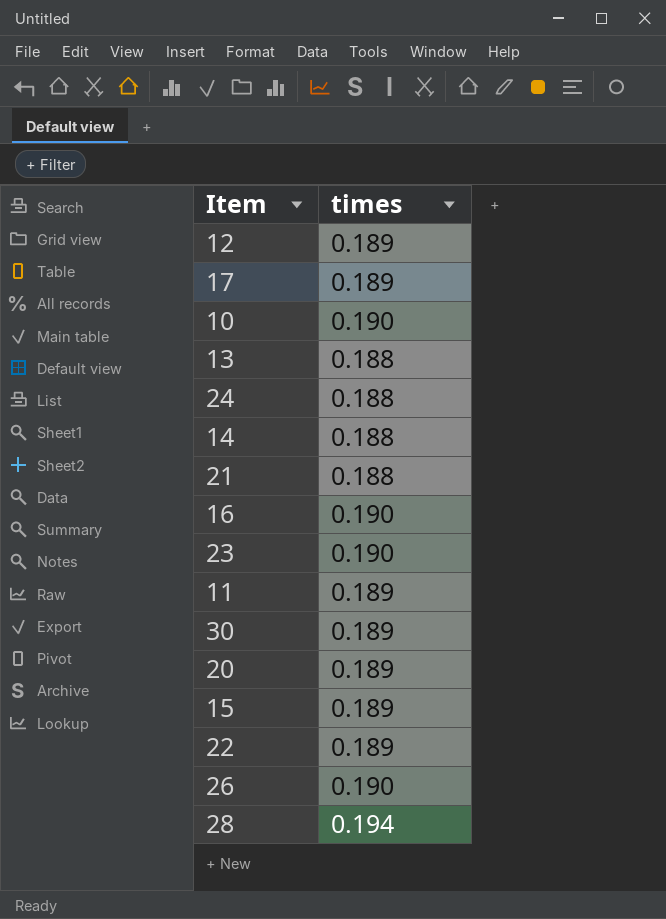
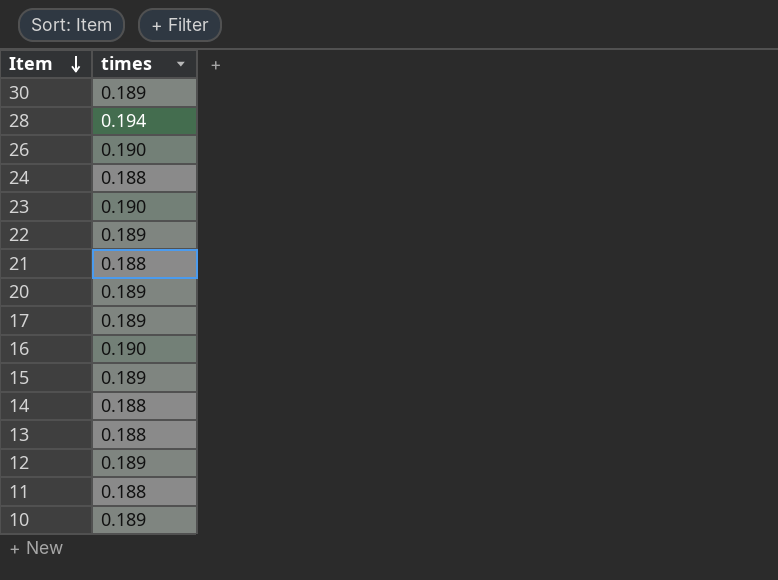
row order: none -> Item descending
11 | times: 0.189 -> 0.188
10 | times: 0.190 -> 0.189

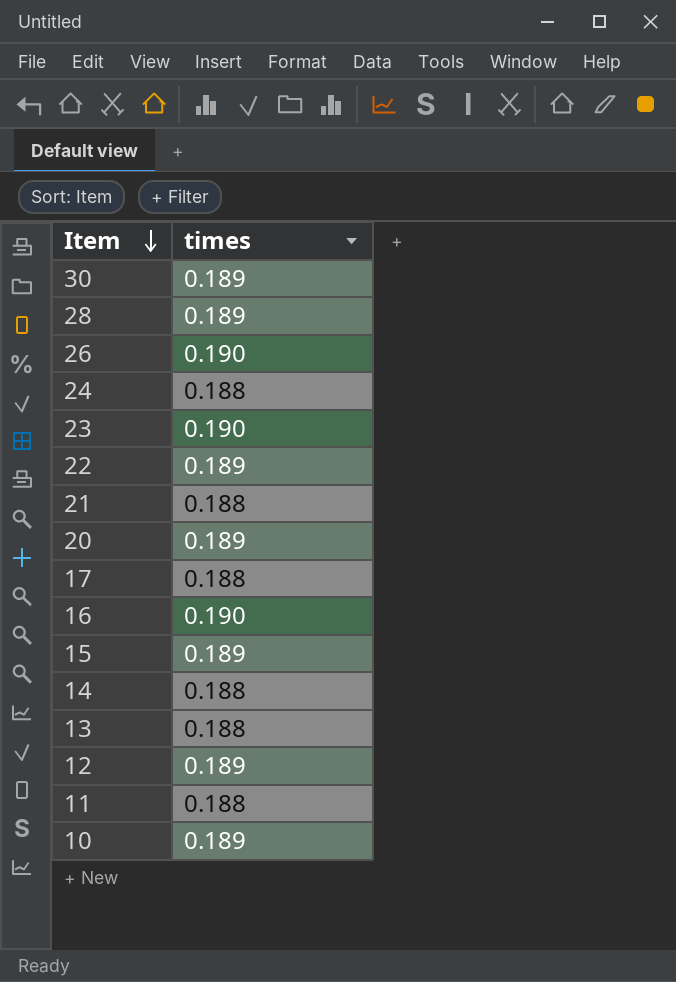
28 | times: 0.194 -> 0.189
17 | times: 0.189 -> 0.188

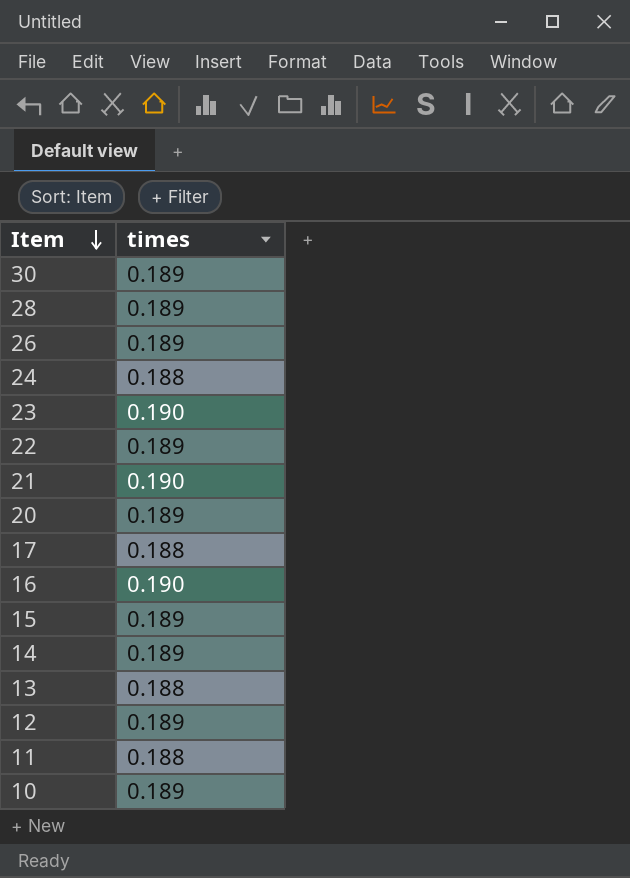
26 | times: 0.190 -> 0.189
21 | times: 0.188 -> 0.190
14 | times: 0.188 -> 0.189

